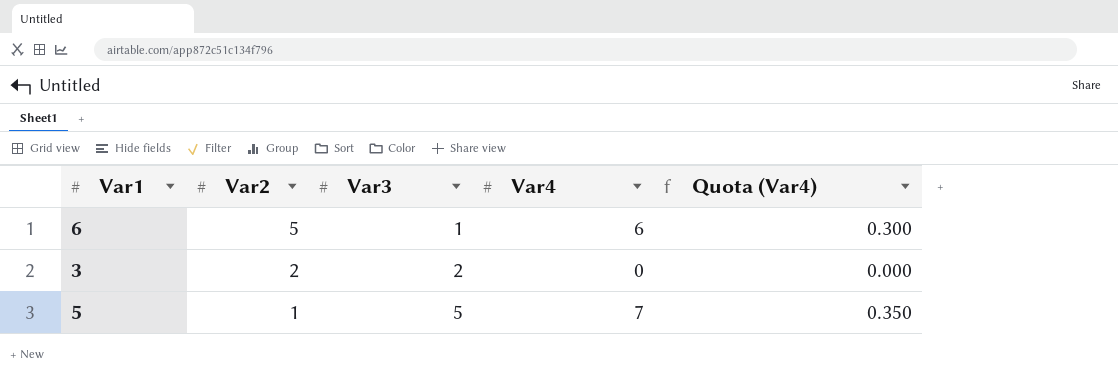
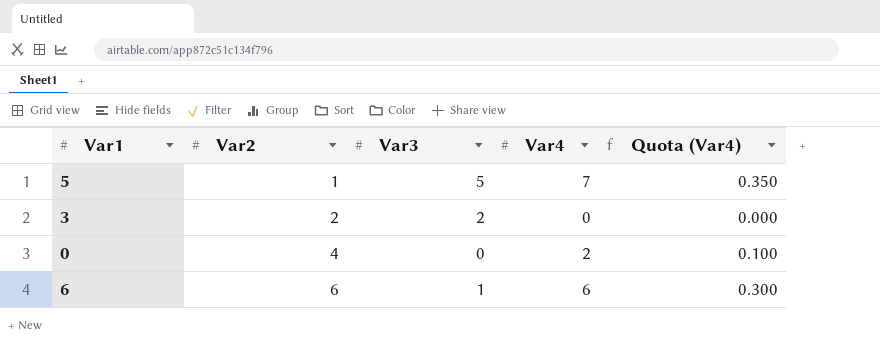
row order: Var2 descending -> Var2 ascending
row 0: none -> 4 | 0 | 2 | 0.100
6 | Var2: 5 -> 6

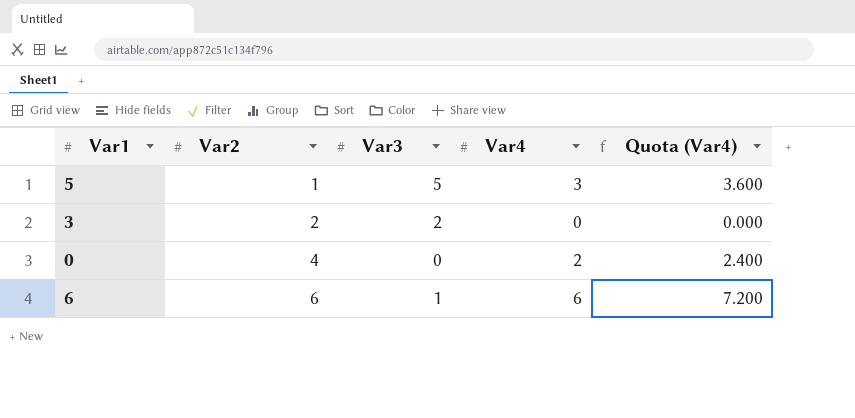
column Quota (Var4) | formula: [Var4] * 0.05 -> [Var4] * 1.2
5 | Var4: 7 -> 3

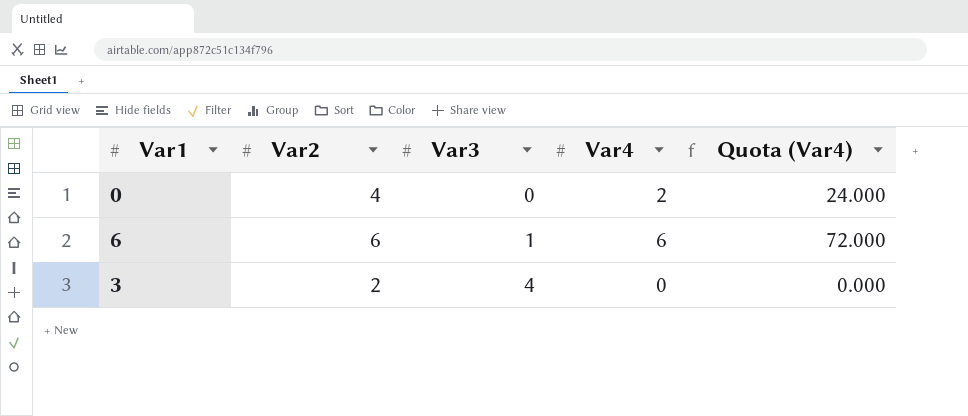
row order: Var2 ascending -> Var3 ascending
column Quota (Var4) | formula: [Var4] * 1.2 -> [Var4] * 12
row 5: 1 | 5 | 3 | 3.600 -> none
3 | Var3: 2 -> 4

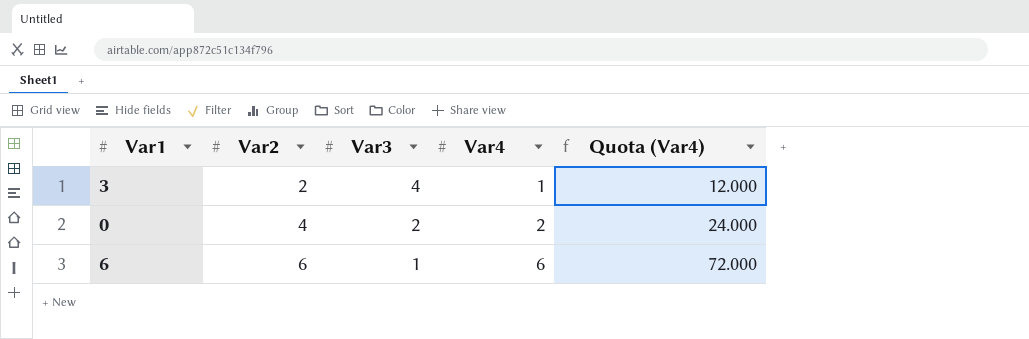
row order: Var3 ascending -> Var2 ascending
3 | Var4: 0 -> 1
3 | Quota (Var4): 0.000 -> 12.000
0 | Var3: 0 -> 2

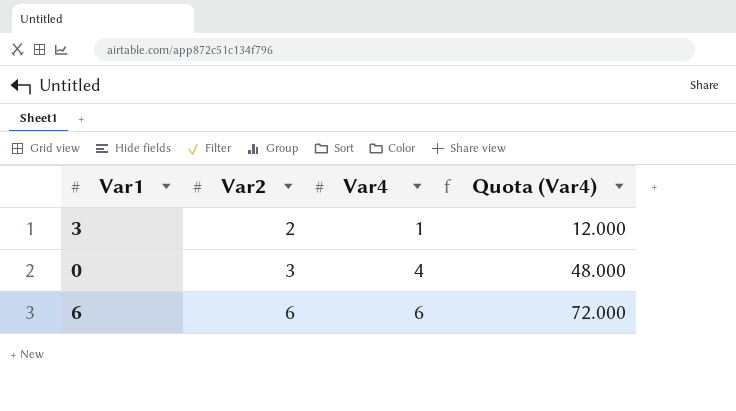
column Var3 | position: 3 -> none
0 | Var2: 4 -> 3
0 | Var4: 2 -> 4
0 | Quota (Var4): 24.000 -> 48.000

